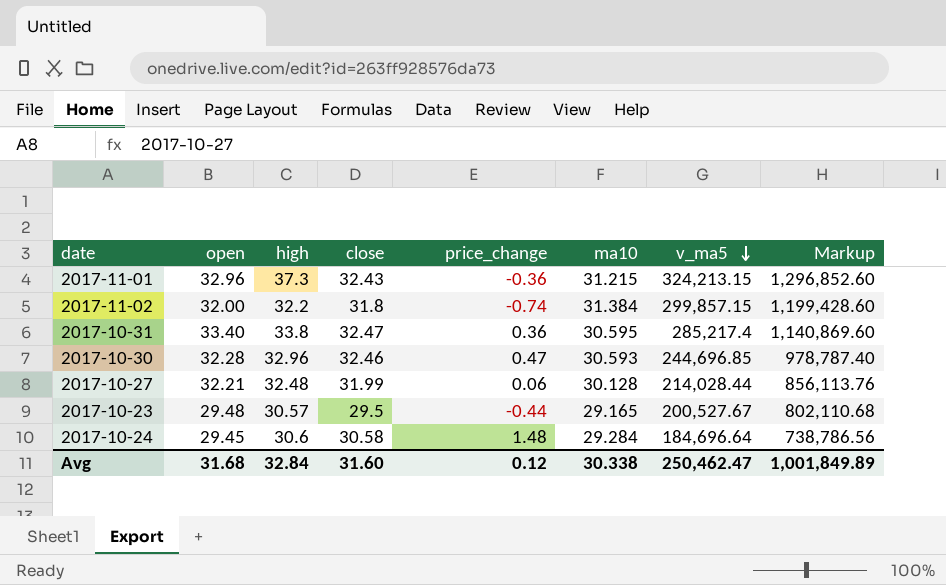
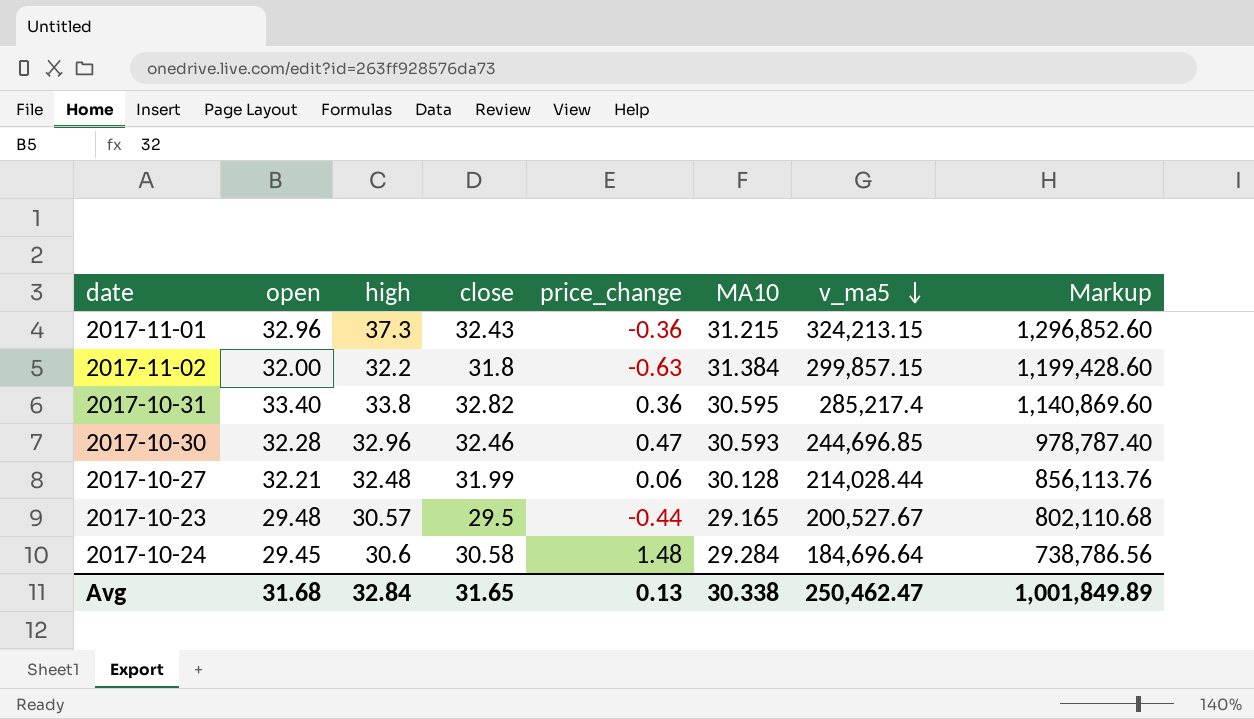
column name: ma10 -> MA10
2017-11-02 | price_change: -0.74 -> -0.63
2017-10-31 | close: 32.47 -> 32.82
Avg | close: 31.60 -> 31.65
Avg | price_change: 0.12 -> 0.13

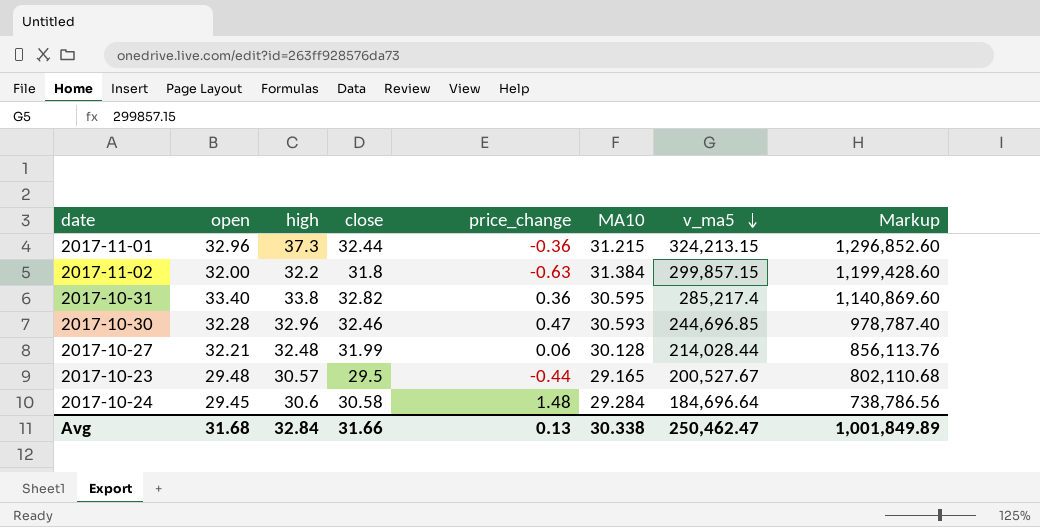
2017-11-01 | close: 32.43 -> 32.44
Avg | close: 31.65 -> 31.66

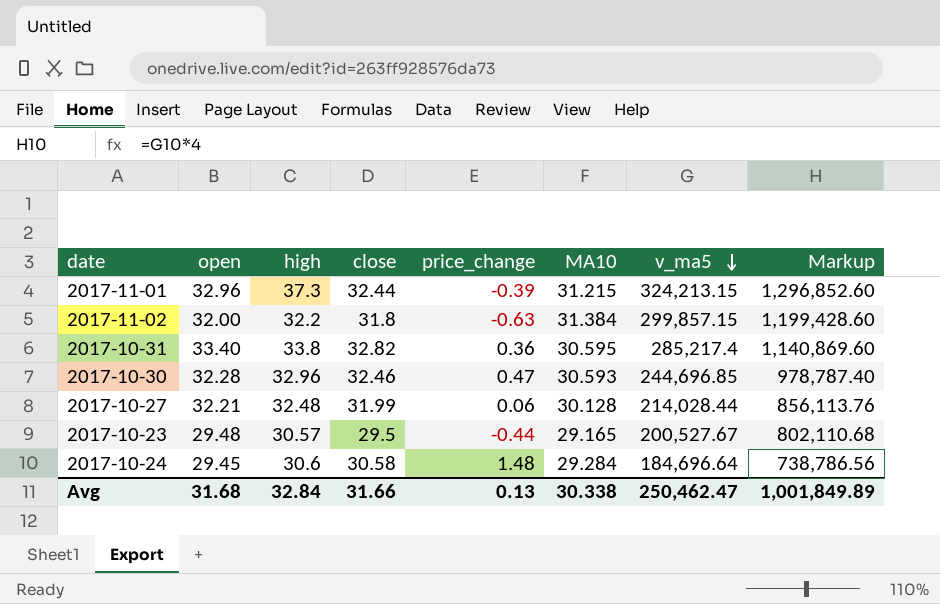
2017-11-01 | price_change: -0.36 -> -0.39

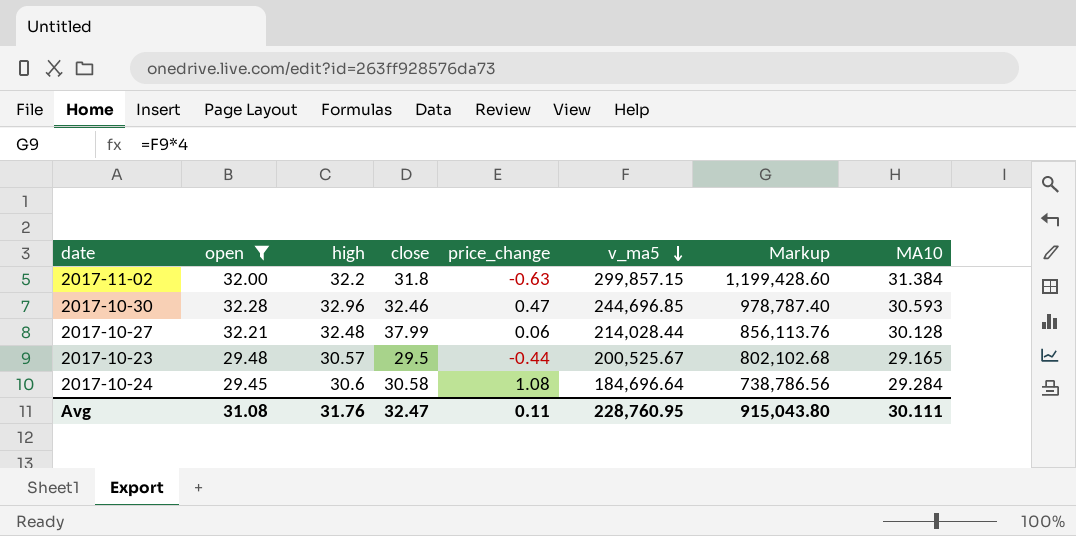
filter: none -> open <= 32.28
column MA10 | position: 6 -> 8
2017-10-27 | close: 31.99 -> 37.99
2017-10-23 | v_ma5: 200,527.67 -> 200,525.67
2017-10-23 | Markup: 802,110.68 -> 802,102.68
2017-10-24 | price_change: 1.48 -> 1.08
Avg | open: 31.68 -> 31.08
Avg | high: 32.84 -> 31.76
Avg | close: 31.66 -> 32.47
Avg | price_change: 0.13 -> 0.11
Avg | v_ma5: 250,462.47 -> 228,760.95
Avg | Markup: 1,001,849.89 -> 915,043.80
Avg | MA10: 30.338 -> 30.111

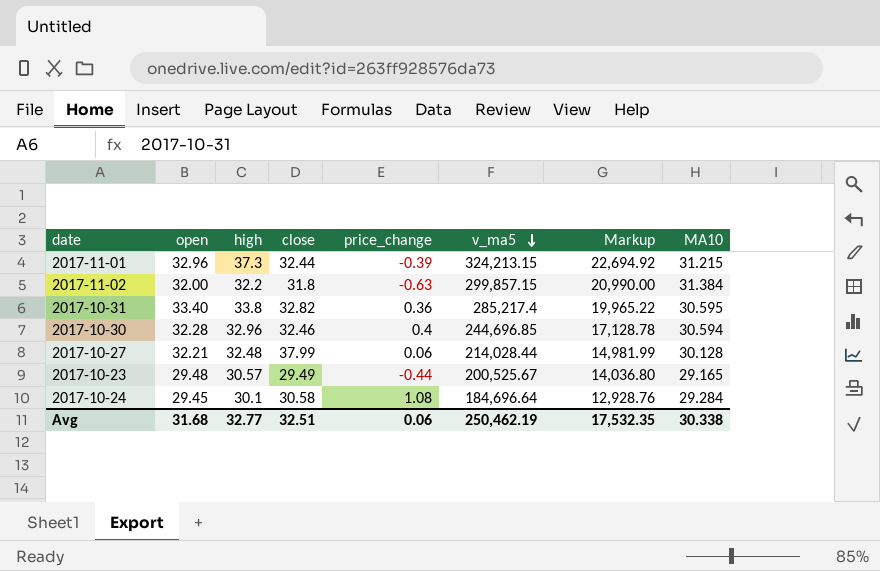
filter: open <= 32.28 -> none
column Markup | formula: [v_ma5] * 4 -> [v_ma5] * 0.07
2017-10-30 | price_change: 0.47 -> 0.4
2017-10-30 | MA10: 30.593 -> 30.594
2017-10-23 | close: 29.5 -> 29.49
2017-10-24 | high: 30.6 -> 30.1
Avg | open: 31.08 -> 31.68
Avg | high: 31.76 -> 32.77
Avg | close: 32.47 -> 32.51
Avg | price_change: 0.11 -> 0.06
Avg | v_ma5: 228,760.95 -> 250,462.19
Avg | Markup: 915,043.80 -> 17,532.35
Avg | MA10: 30.111 -> 30.338

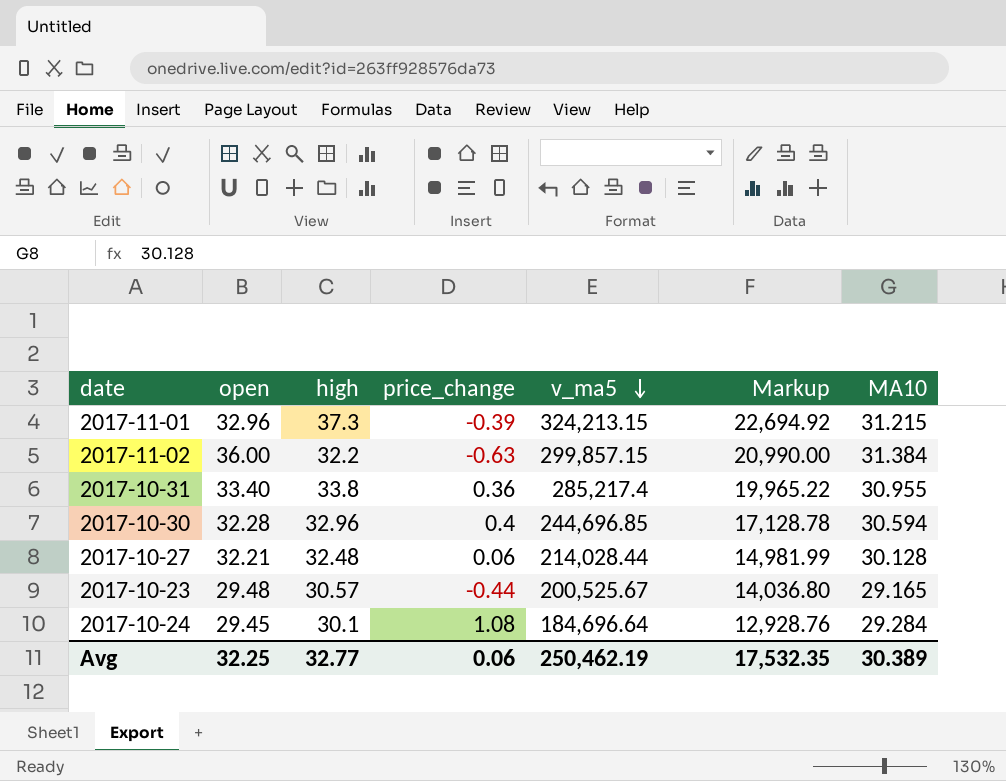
column close | position: 4 -> none
2017-11-02 | open: 32.00 -> 36.00
2017-10-31 | MA10: 30.595 -> 30.955
Avg | open: 31.68 -> 32.25
Avg | MA10: 30.338 -> 30.389

